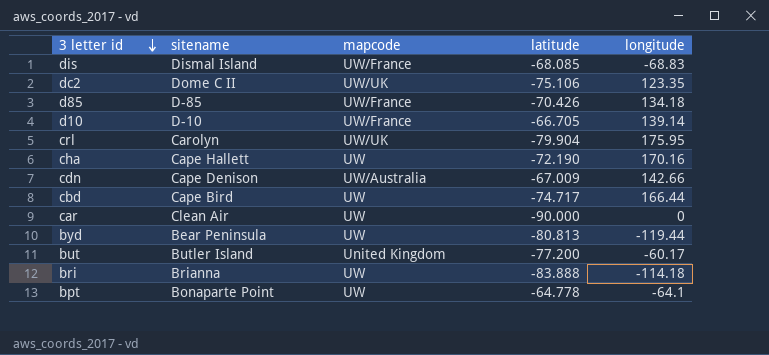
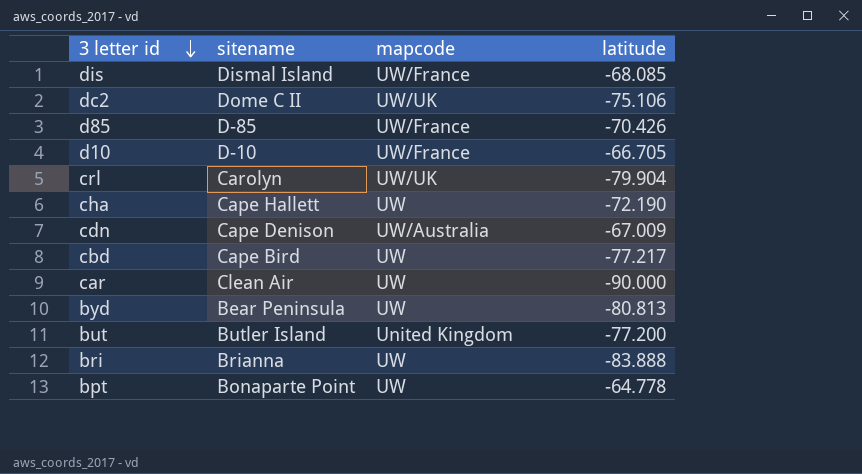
column longitude | position: 5 -> none
cbd | latitude: -74.717 -> -77.217

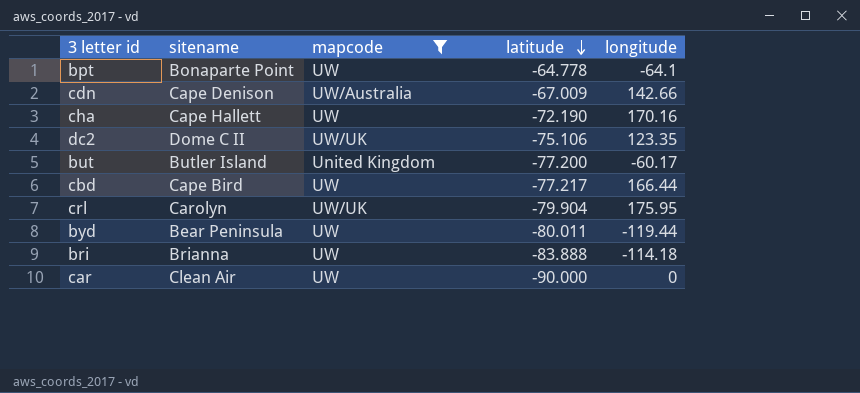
filter: none -> mapcode != UW/France
row order: 3 letter id descending -> latitude descending
column longitude | position: none -> 5
byd | latitude: -80.813 -> -80.011

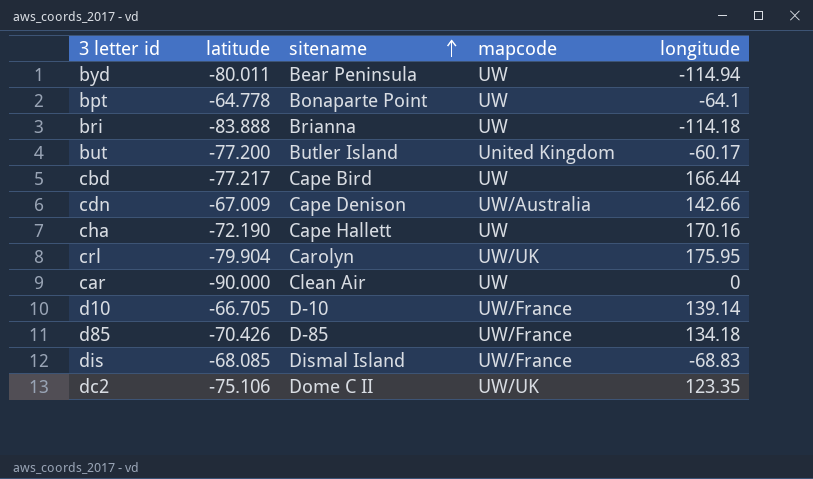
filter: mapcode != UW/France -> none
row order: latitude descending -> sitename ascending
column latitude | position: 4 -> 2
byd | longitude: -119.44 -> -114.94

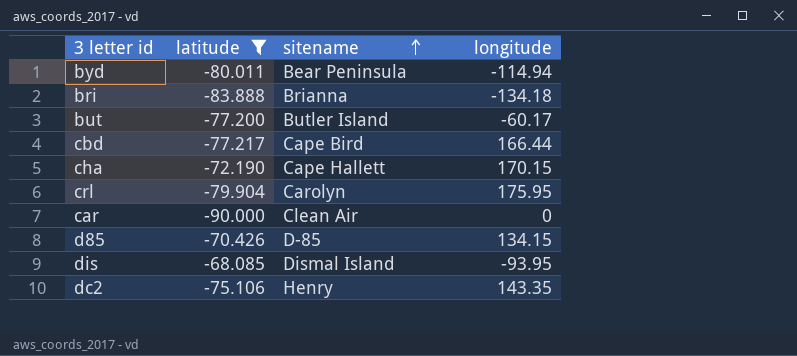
filter: none -> latitude <= -68.085
column mapcode | position: 4 -> none
bri | longitude: -114.18 -> -134.18
cha | longitude: 170.16 -> 170.15
d85 | longitude: 134.18 -> 134.15
dis | longitude: -68.83 -> -93.95
dc2 | sitename: Dome C II -> Henry
dc2 | longitude: 123.35 -> 143.35

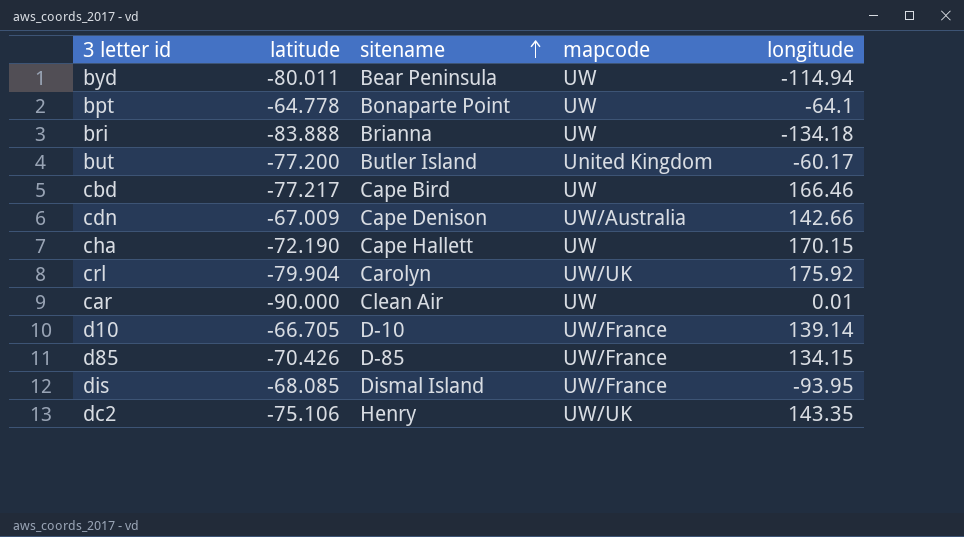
filter: latitude <= -68.085 -> none
column mapcode | position: none -> 4
cbd | longitude: 166.44 -> 166.46
crl | longitude: 175.95 -> 175.92
car | longitude: 0 -> 0.01

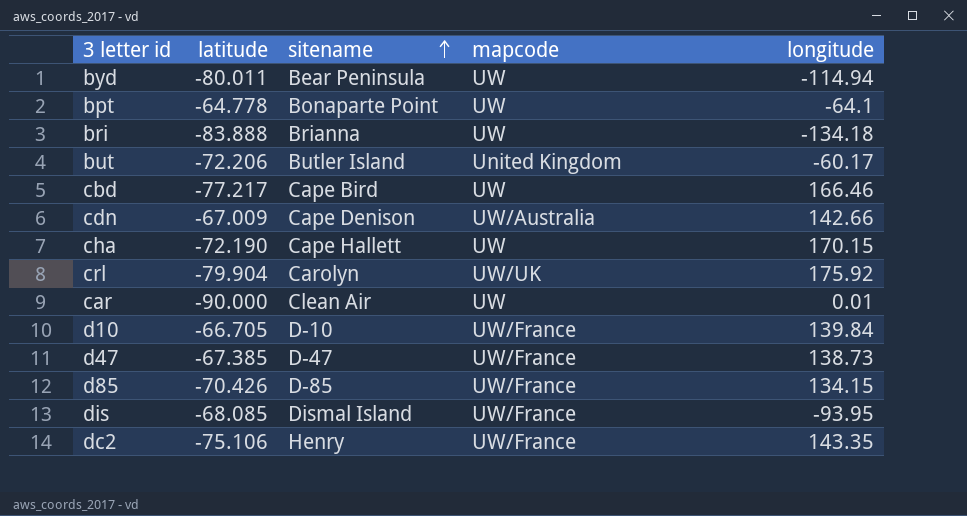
but | latitude: -77.200 -> -72.206
d10 | longitude: 139.14 -> 139.84
row d47: none -> -67.385 | D-47 | UW/France | 138.73
dc2 | mapcode: UW/UK -> UW/France

